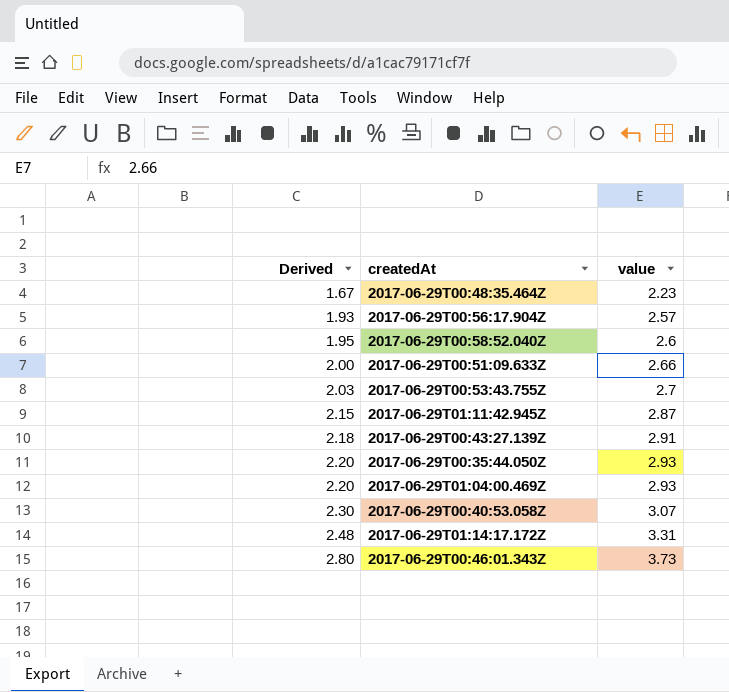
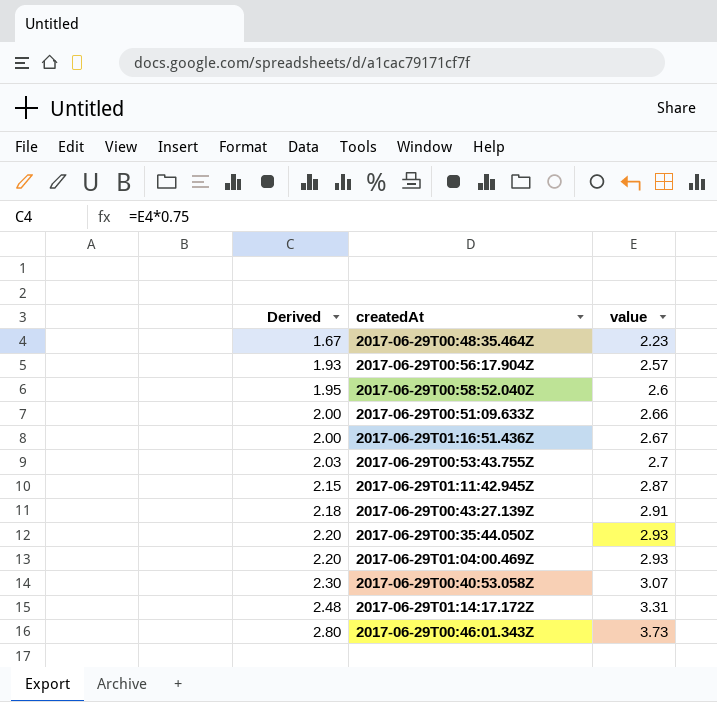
row 2017-06-29T01:16:51.436Z: none -> 2.00 | 2.67

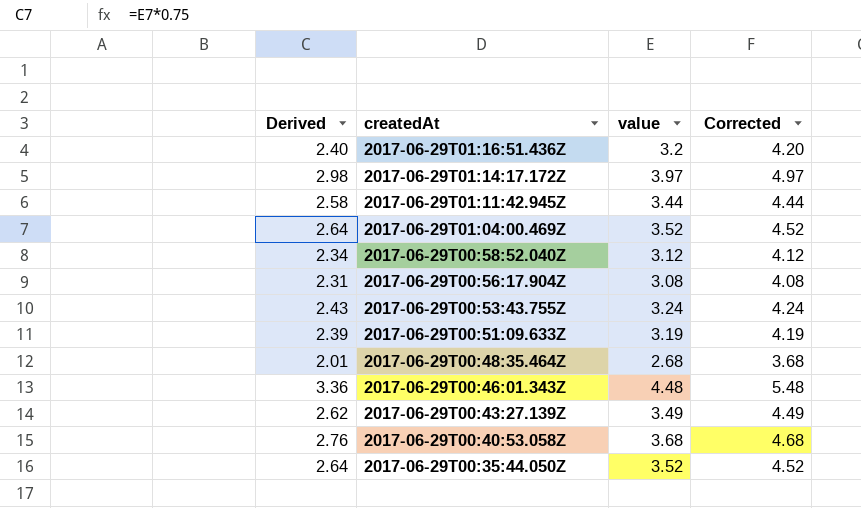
row order: Derived ascending -> createdAt descending
column Corrected | formula: none -> [value] + 1
2017-06-29T01:16:51.436Z | Derived: 2.00 -> 2.40
2017-06-29T01:16:51.436Z | value: 2.67 -> 3.2
2017-06-29T01:14:17.172Z | Derived: 2.48 -> 2.98
2017-06-29T01:14:17.172Z | value: 3.31 -> 3.97
2017-06-29T01:11:42.945Z | Derived: 2.15 -> 2.58
2017-06-29T01:11:42.945Z | value: 2.87 -> 3.44
2017-06-29T01:04:00.469Z | Derived: 2.20 -> 2.64
2017-06-29T01:04:00.469Z | value: 2.93 -> 3.52
2017-06-29T00:58:52.040Z | Derived: 1.95 -> 2.34
2017-06-29T00:58:52.040Z | value: 2.6 -> 3.12
2017-06-29T00:56:17.904Z | Derived: 1.93 -> 2.31
2017-06-29T00:56:17.904Z | value: 2.57 -> 3.08
2017-06-29T00:53:43.755Z | Derived: 2.03 -> 2.43
2017-06-29T00:53:43.755Z | value: 2.7 -> 3.24
2017-06-29T00:51:09.633Z | Derived: 2.00 -> 2.39
2017-06-29T00:51:09.633Z | value: 2.66 -> 3.19
2017-06-29T00:48:35.464Z | Derived: 1.67 -> 2.01
2017-06-29T00:48:35.464Z | value: 2.23 -> 2.68
2017-06-29T00:46:01.343Z | Derived: 2.80 -> 3.36
2017-06-29T00:46:01.343Z | value: 3.73 -> 4.48
2017-06-29T00:43:27.139Z | Derived: 2.18 -> 2.62
2017-06-29T00:43:27.139Z | value: 2.91 -> 3.49
2017-06-29T00:40:53.058Z | Derived: 2.30 -> 2.76
2017-06-29T00:40:53.058Z | value: 3.07 -> 3.68
2017-06-29T00:35:44.050Z | Derived: 2.20 -> 2.64
2017-06-29T00:35:44.050Z | value: 2.93 -> 3.52

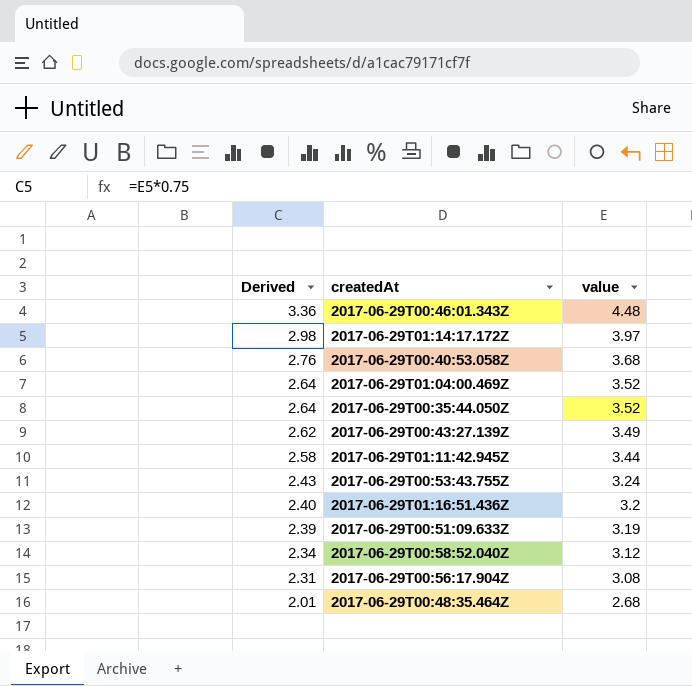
row order: createdAt descending -> Derived descending
column Corrected | formula: [value] + 1 -> none

